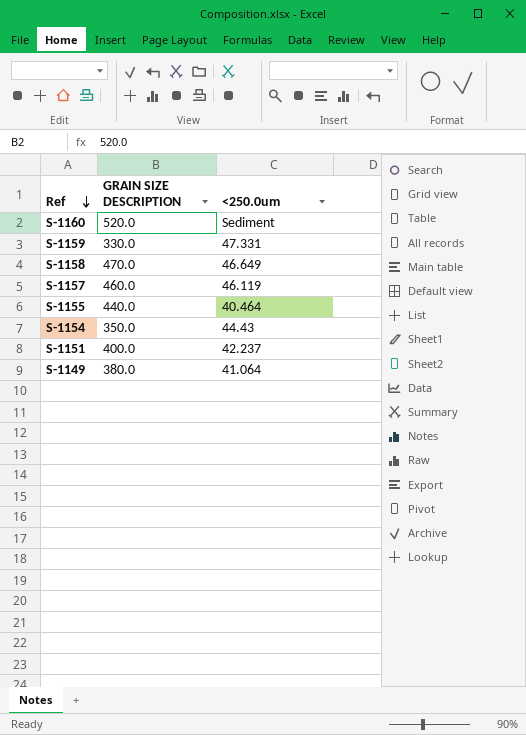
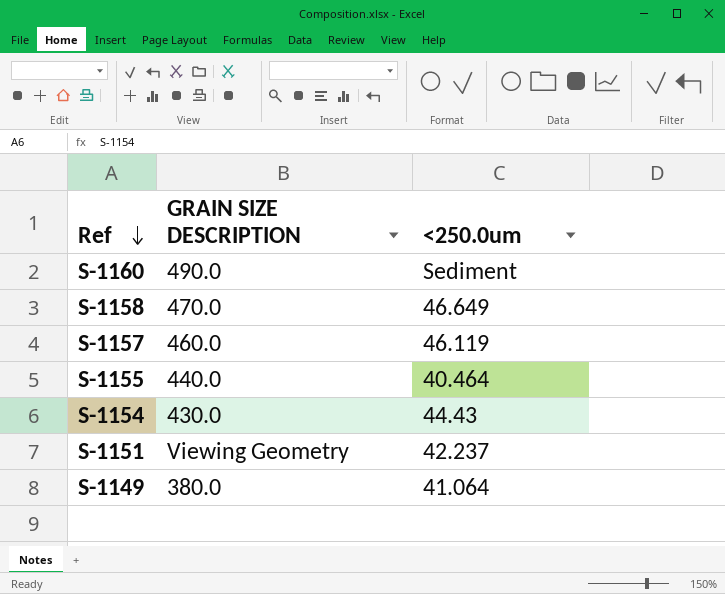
row S-1159: 330.0 | 47.331 -> none
S-1160 | GRAIN SIZE DESCRIPTION: 520.0 -> 490.0
S-1154 | GRAIN SIZE DESCRIPTION: 350.0 -> 430.0
S-1151 | GRAIN SIZE DESCRIPTION: 400.0 -> Viewing Geometry

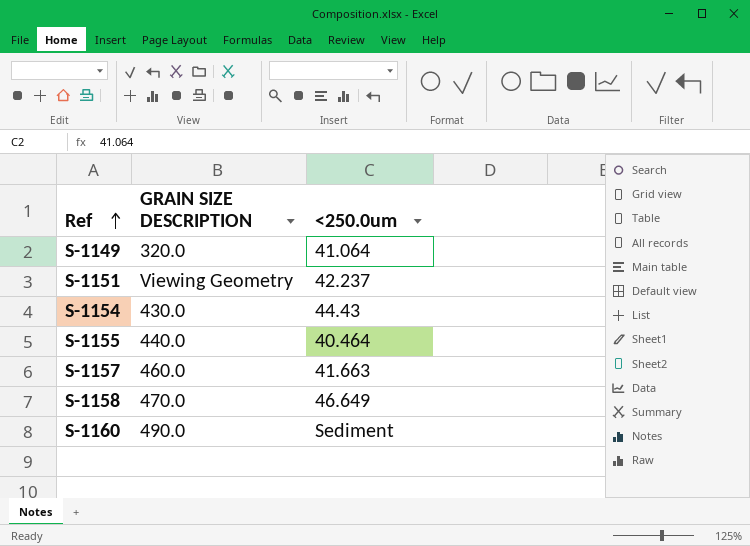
row order: Ref descending -> Ref ascending
S-1149 | GRAIN SIZE DESCRIPTION: 380.0 -> 320.0
S-1157 | <250.0um: 46.119 -> 41.663

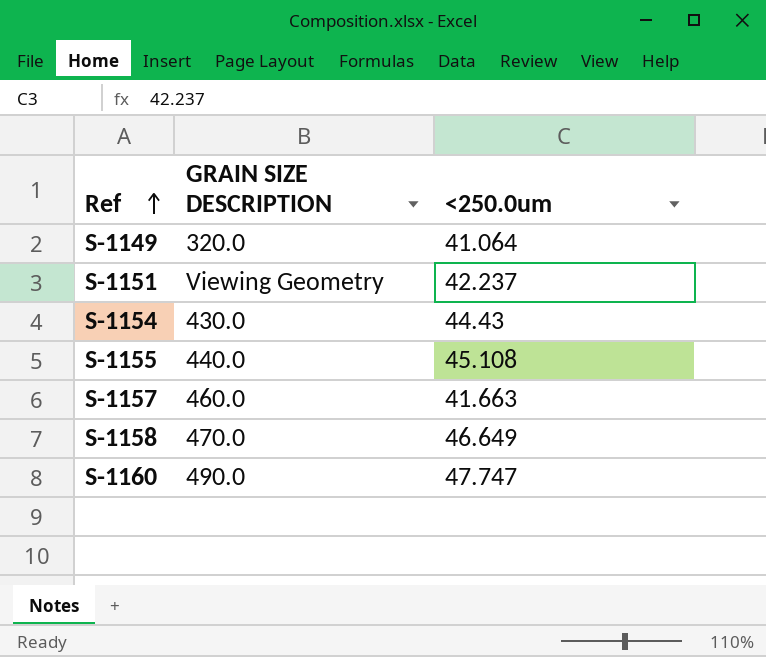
S-1155 | <250.0um: 40.464 -> 45.108
S-1160 | <250.0um: Sediment -> 47.747

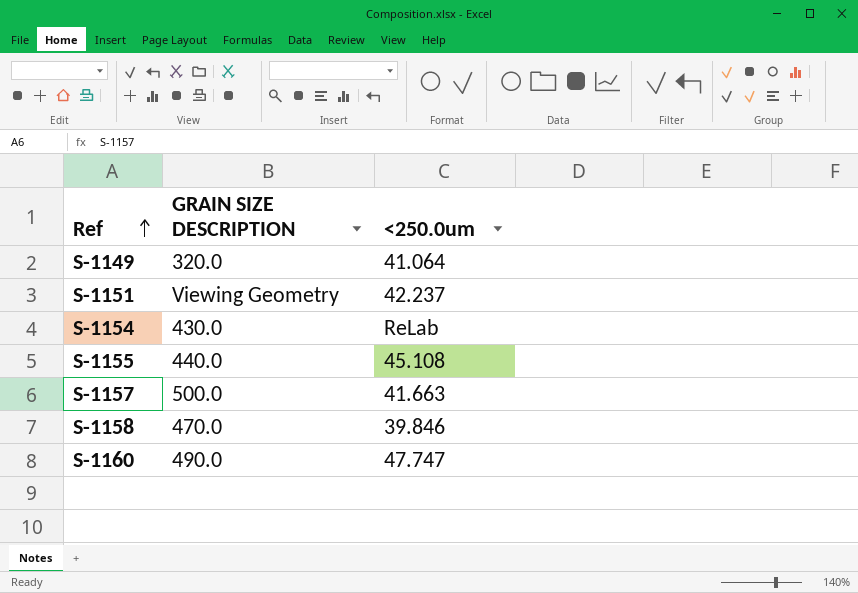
S-1154 | <250.0um: 44.43 -> ReLab
S-1157 | GRAIN SIZE DESCRIPTION: 460.0 -> 500.0
S-1158 | <250.0um: 46.649 -> 39.846

